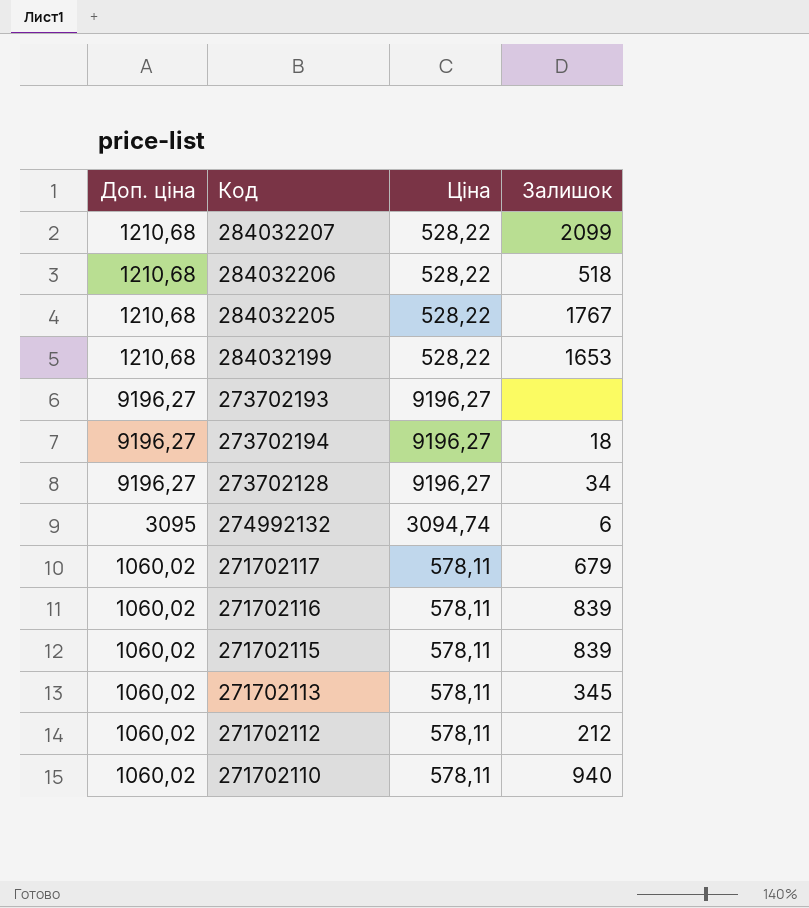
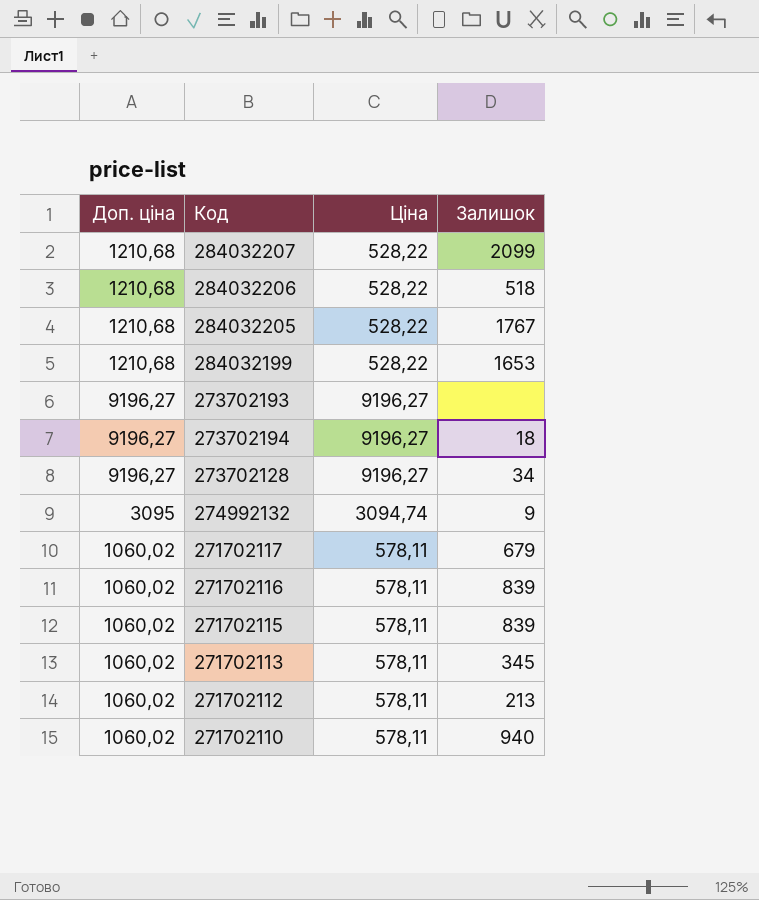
274992132 | Залишок: 6 -> 9
271702112 | Залишок: 212 -> 213

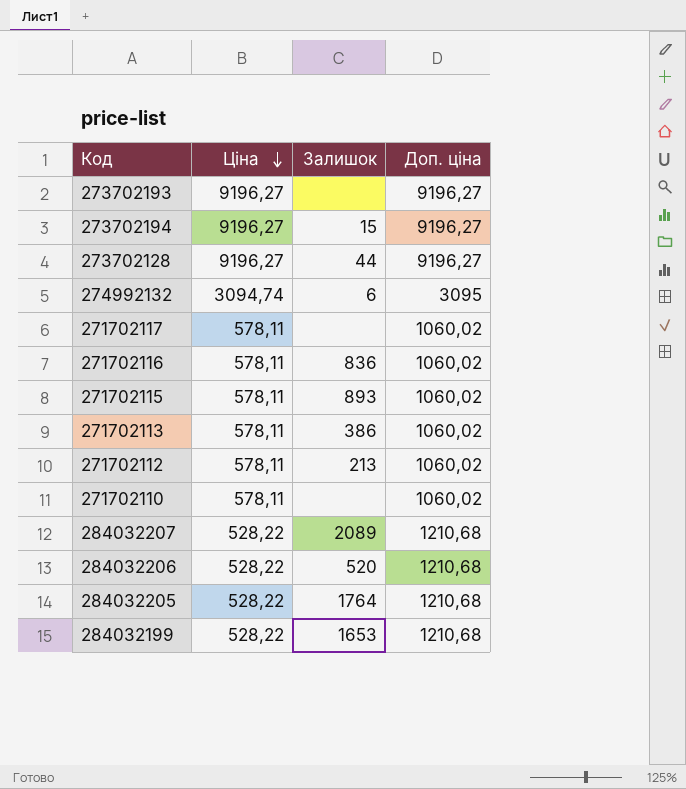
row order: none -> Ціна descending
column Доп. ціна | position: 1 -> 4
273702194 | Залишок: 18 -> 15
273702128 | Залишок: 34 -> 44
274992132 | Залишок: 9 -> 6
271702117 | Залишок: 679 -> none
271702116 | Залишок: 839 -> 836
271702115 | Залишок: 839 -> 893
271702113 | Залишок: 345 -> 386
271702110 | Залишок: 940 -> none
284032207 | Залишок: 2099 -> 2089
284032206 | Залишок: 518 -> 520
284032205 | Залишок: 1767 -> 1764

